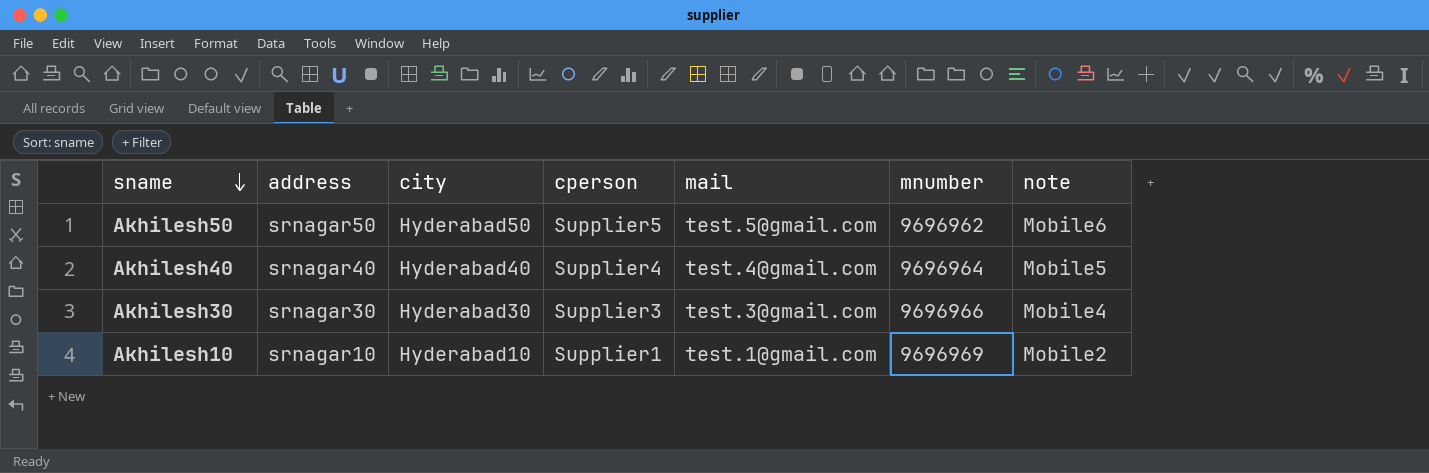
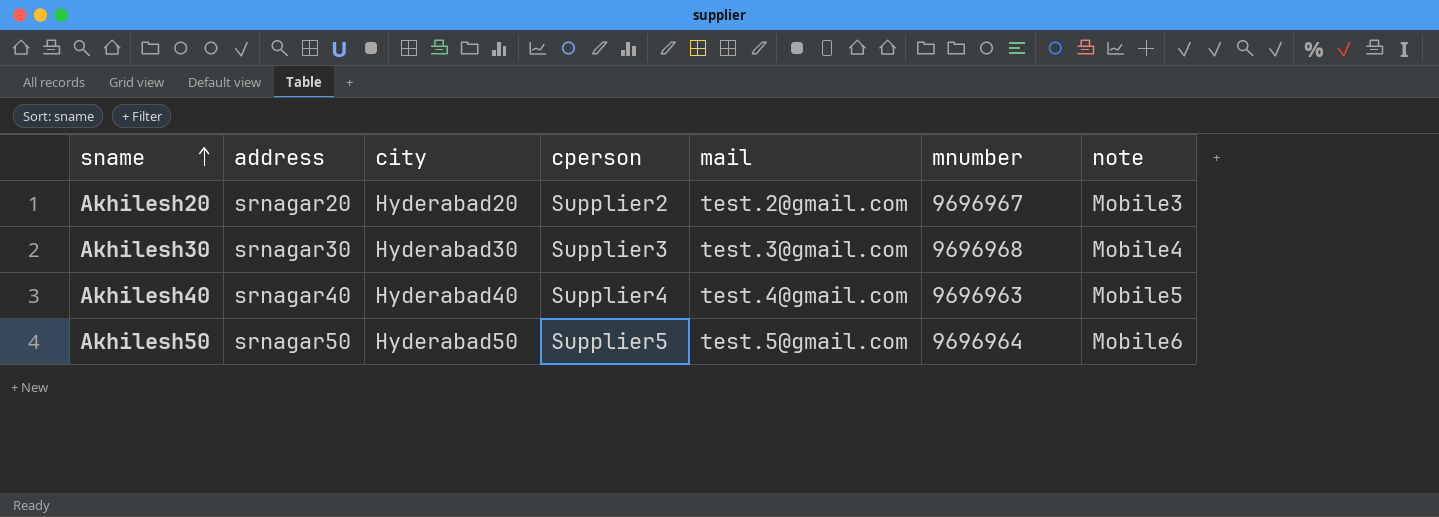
row order: sname descending -> sname ascending
row Akhilesh10: srnagar10 | Hyderabad10 | Supplier1 | test.1@gmail.com | 9696969 | Mobile2 -> none
row Akhilesh20: none -> srnagar20 | Hyderabad20 | Supplier2 | test.2@gmail.com | 9696967 | Mobile3
Akhilesh30 | mnumber: 9696966 -> 9696968
Akhilesh40 | mnumber: 9696964 -> 9696963
Akhilesh50 | mnumber: 9696962 -> 9696964

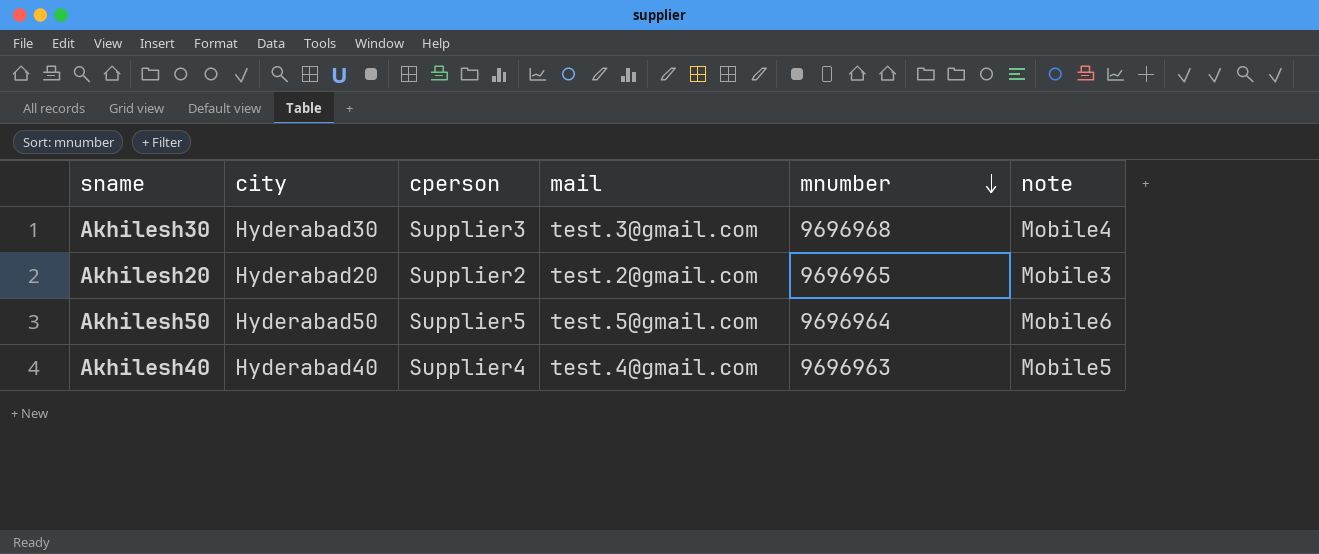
row order: sname ascending -> mnumber descending
column address | position: 2 -> none
Akhilesh20 | mnumber: 9696967 -> 9696965

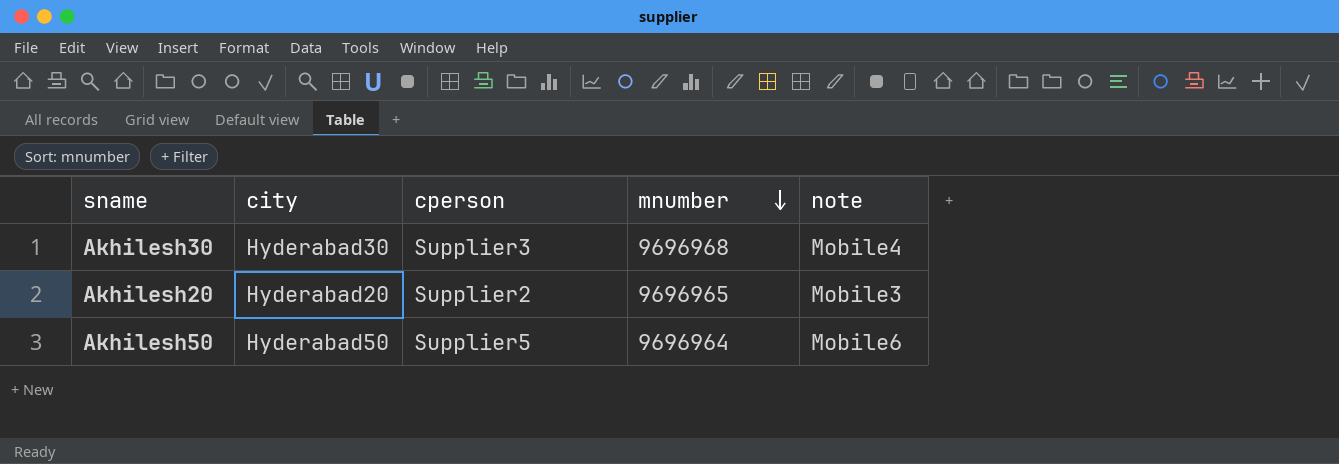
column mail | position: 4 -> none
row Akhilesh40: Hyderabad40 | Supplier4 | test.4@gmail.com | 9696963 | Mobile5 -> none

